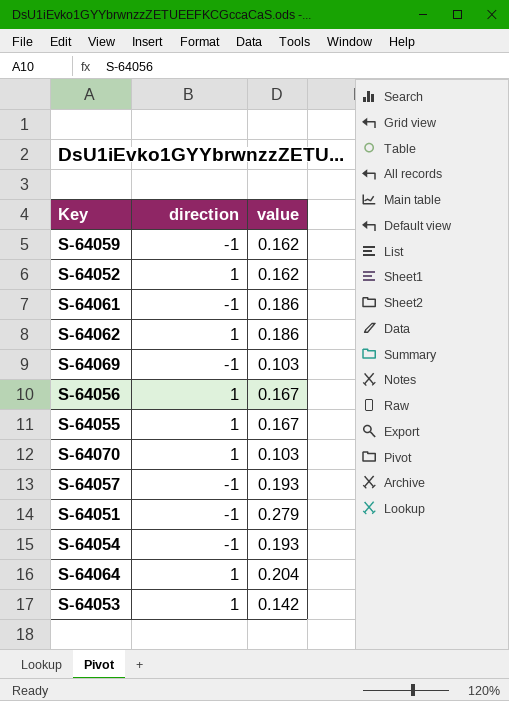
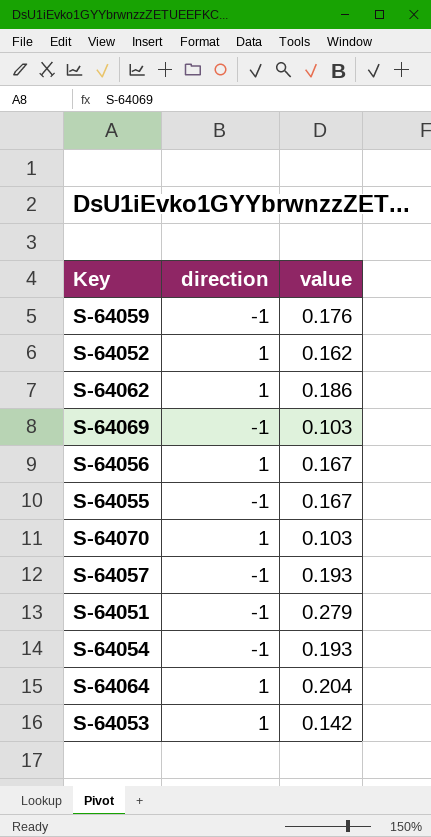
row S-64061: -1 | 0.186 -> none
S-64059 | value: 0.162 -> 0.176
S-64055 | direction: 1 -> -1

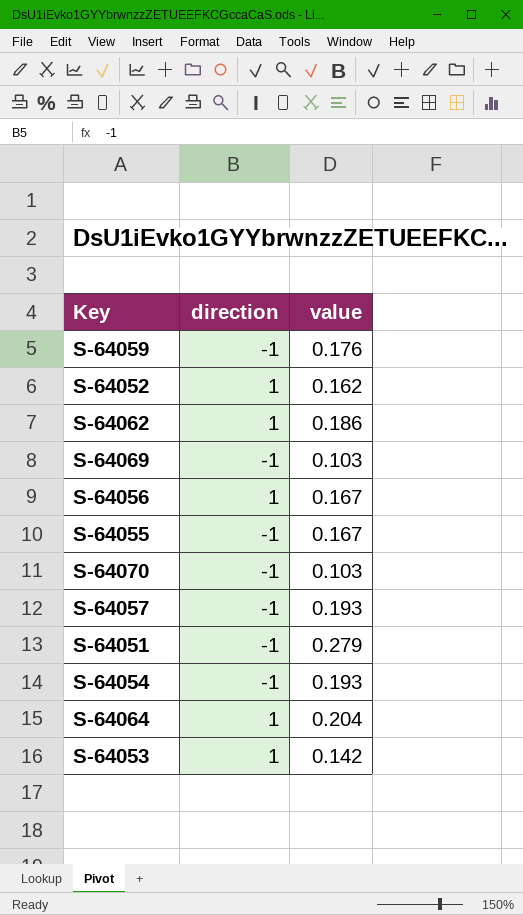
S-64070 | direction: 1 -> -1

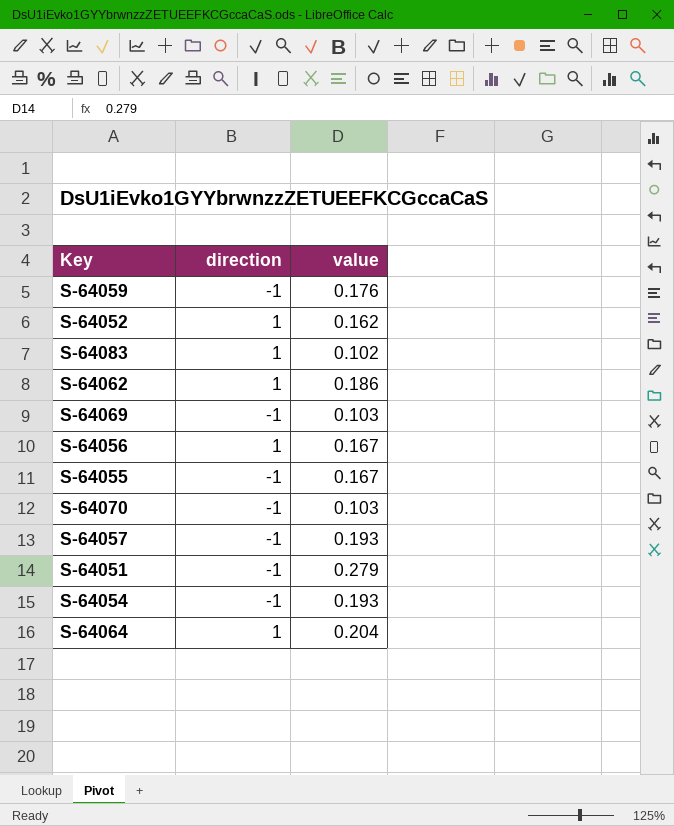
row S-64053: 1 | 0.142 -> none
row S-64083: none -> 1 | 0.102

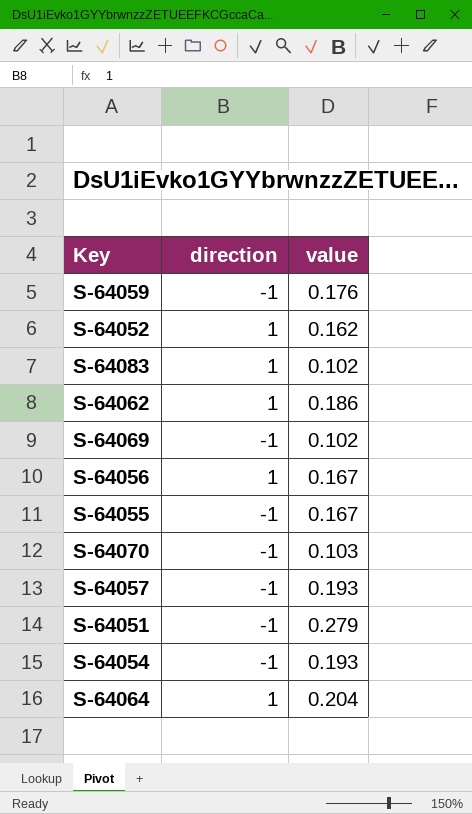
S-64069 | value: 0.103 -> 0.102

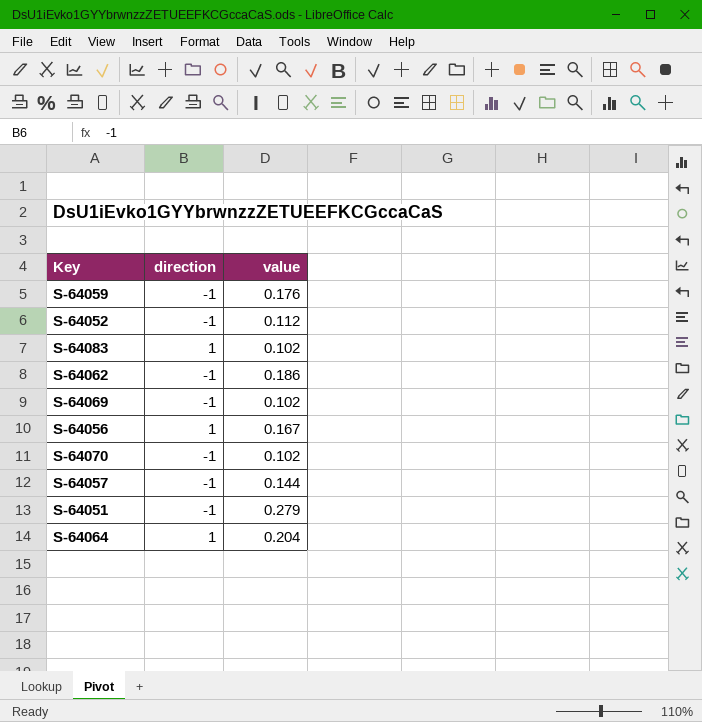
row S-64055: -1 | 0.167 -> none
row S-64054: -1 | 0.193 -> none
S-64052 | direction: 1 -> -1
S-64052 | value: 0.162 -> 0.112
S-64062 | direction: 1 -> -1
S-64070 | value: 0.103 -> 0.102
S-64057 | value: 0.193 -> 0.144

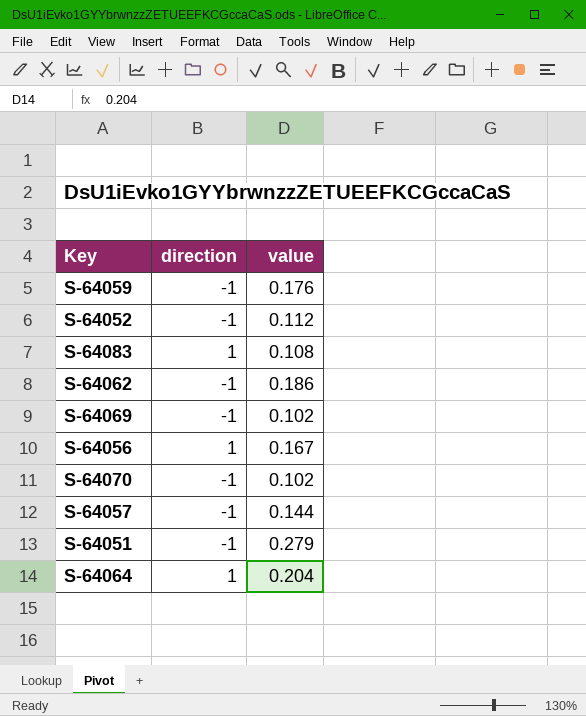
S-64083 | value: 0.102 -> 0.108

